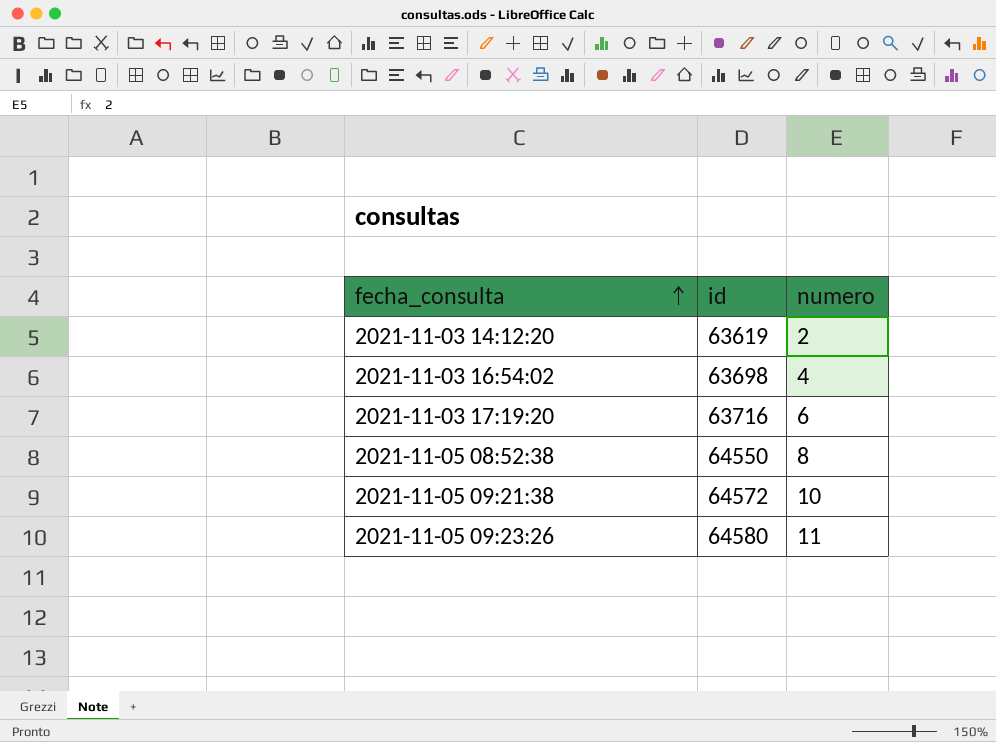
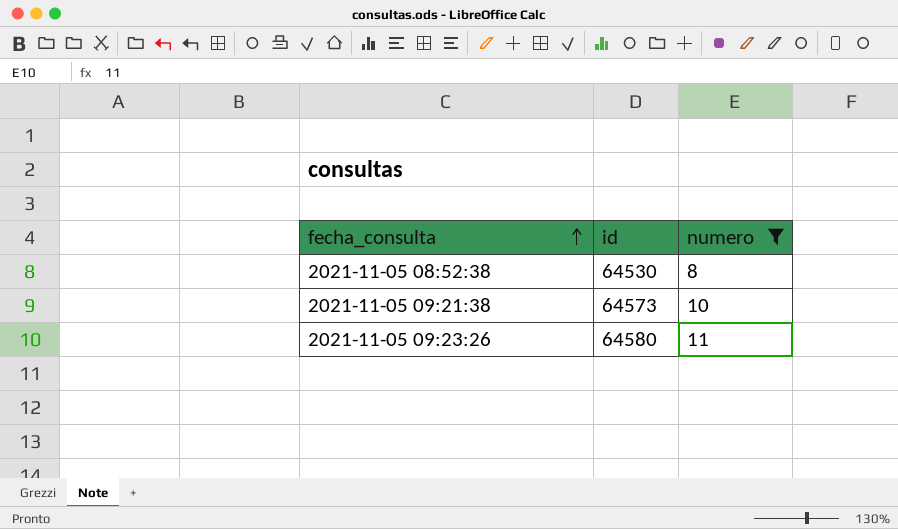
filter: none -> numero >= 8
2021-11-05 08:52:38 | id: 64550 -> 64530
2021-11-05 09:21:38 | id: 64572 -> 64573

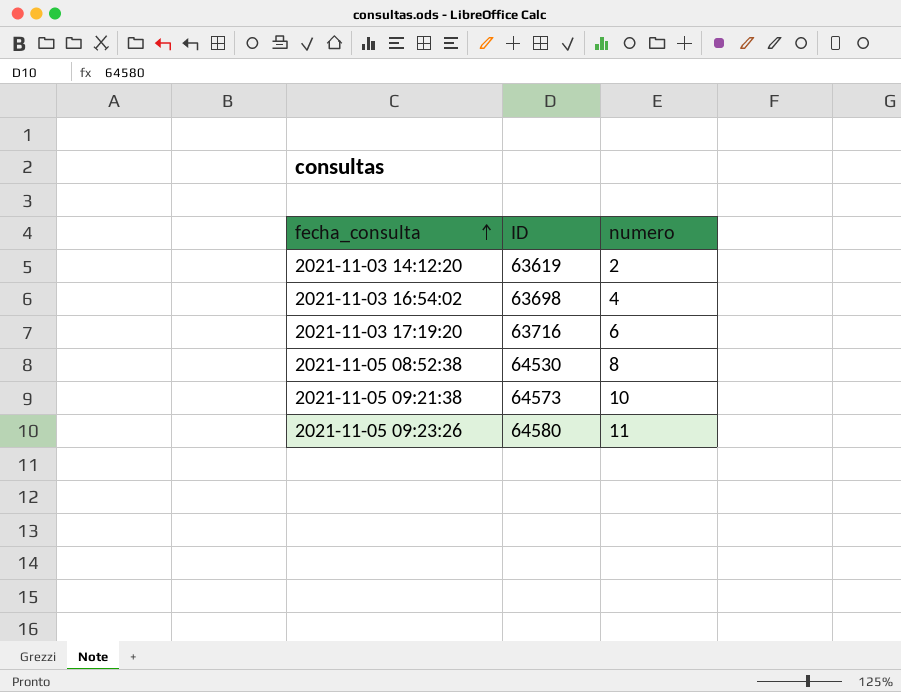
filter: numero >= 8 -> none
column name: id -> ID

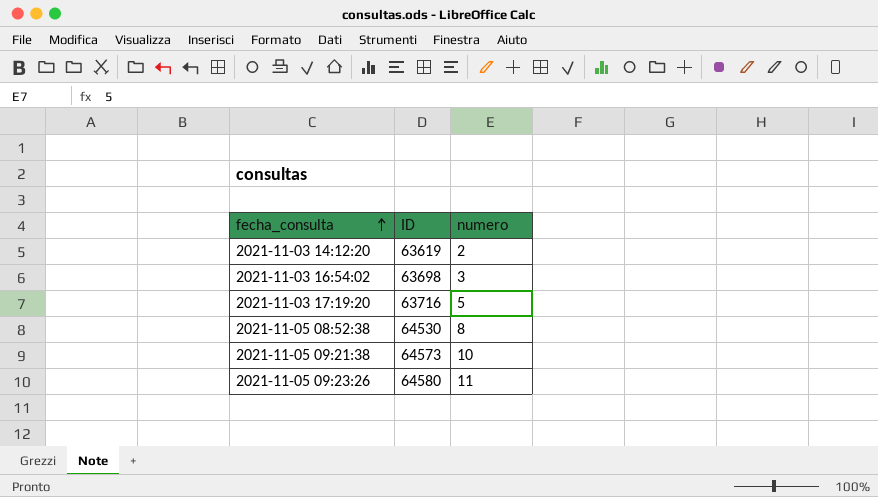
2021-11-03 16:54:02 | numero: 4 -> 3
2021-11-03 17:19:20 | numero: 6 -> 5

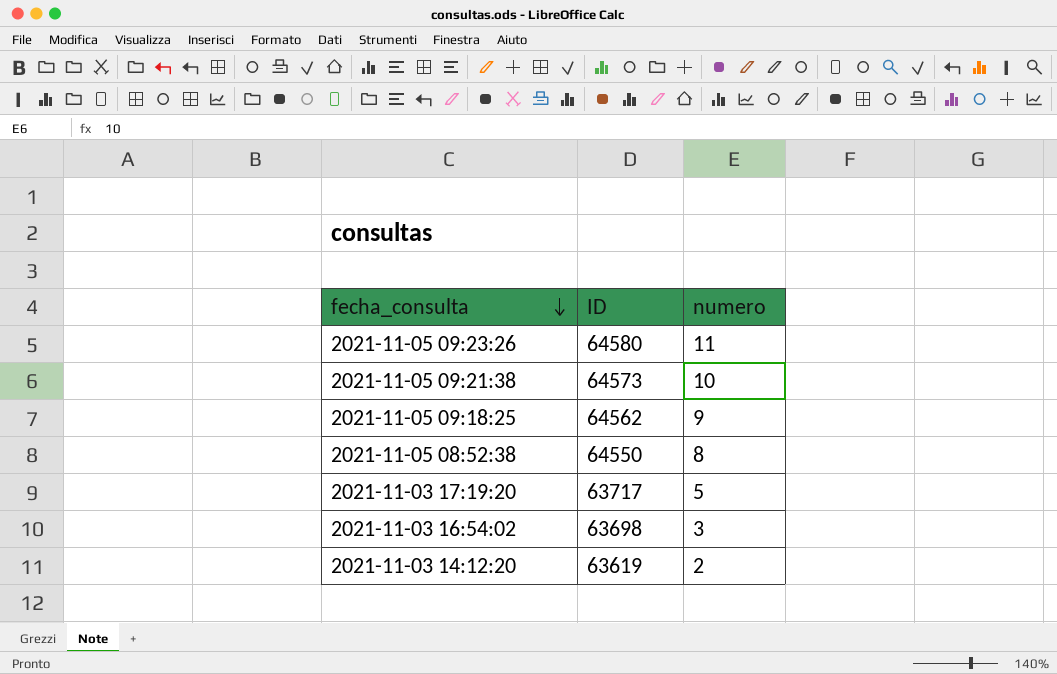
row order: fecha_consulta ascending -> fecha_consulta descending
row 2021-11-05 09:18:25: none -> 64562 | 9
2021-11-05 08:52:38 | ID: 64530 -> 64550
2021-11-03 17:19:20 | ID: 63716 -> 63717

